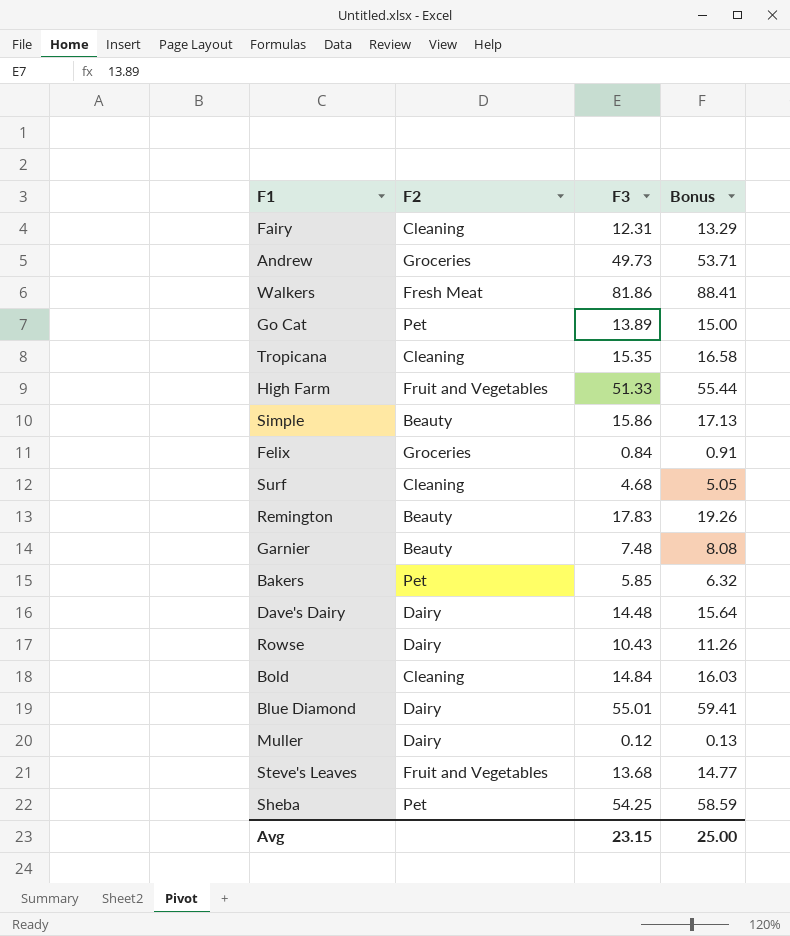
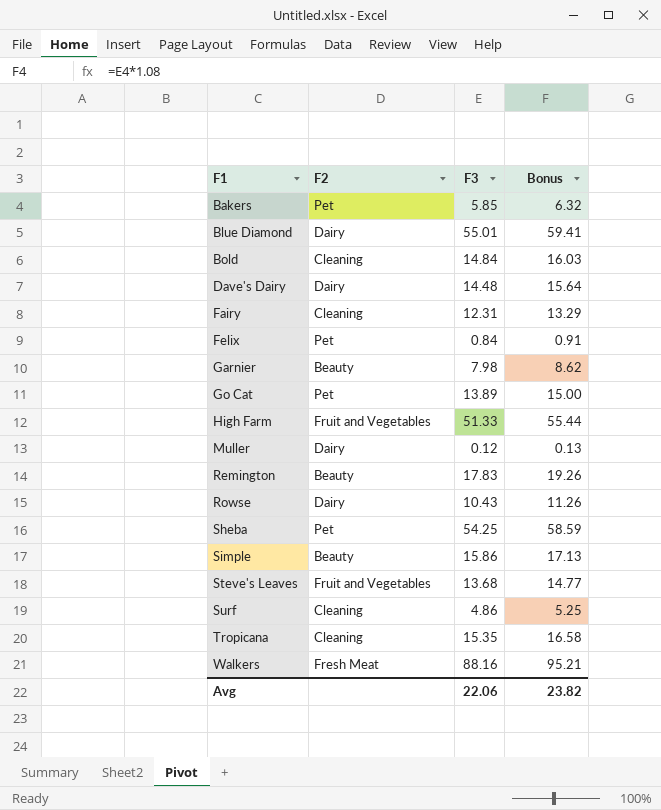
row order: none -> F1 ascending
row Andrew: Groceries | 49.73 | 53.71 -> none
Felix | F2: Groceries -> Pet
Garnier | F3: 7.48 -> 7.98
Garnier | Bonus: 8.08 -> 8.62
Surf | F3: 4.68 -> 4.86
Surf | Bonus: 5.05 -> 5.25
Walkers | F3: 81.86 -> 88.16
Walkers | Bonus: 88.41 -> 95.21
Avg | F3: 23.15 -> 22.06
Avg | Bonus: 25.00 -> 23.82

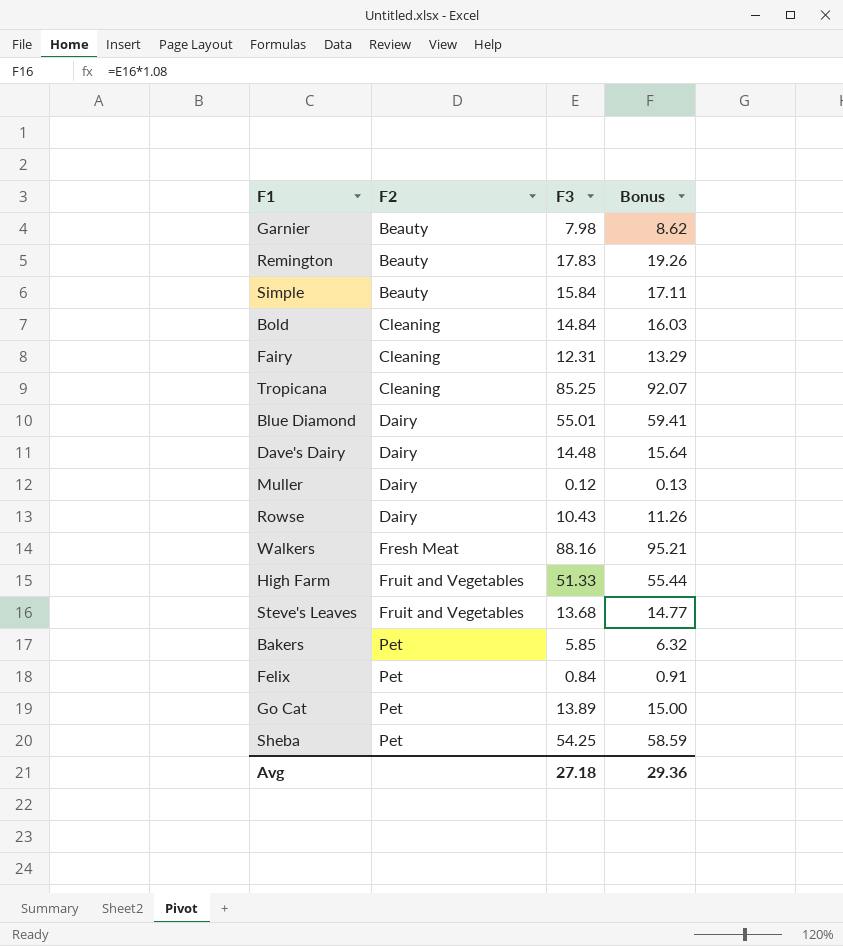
row order: F1 ascending -> F2 ascending
row Surf: Cleaning | 4.86 | 5.25 -> none
Simple | F3: 15.86 -> 15.84
Simple | Bonus: 17.13 -> 17.11
Tropicana | F3: 15.35 -> 85.25
Tropicana | Bonus: 16.58 -> 92.07
Avg | F3: 22.06 -> 27.18
Avg | Bonus: 23.82 -> 29.36

